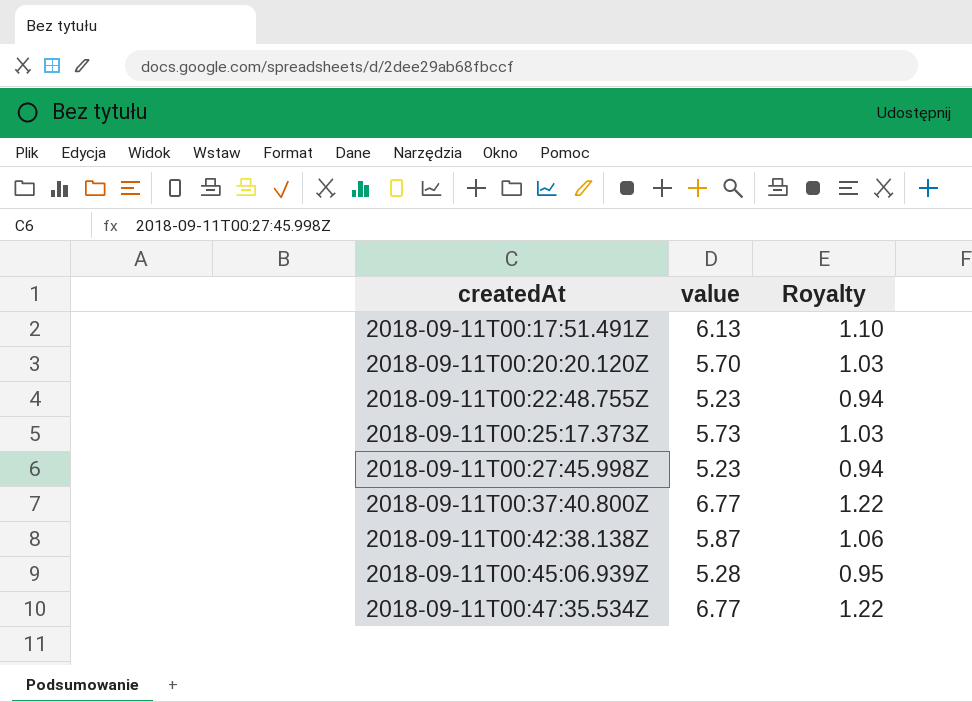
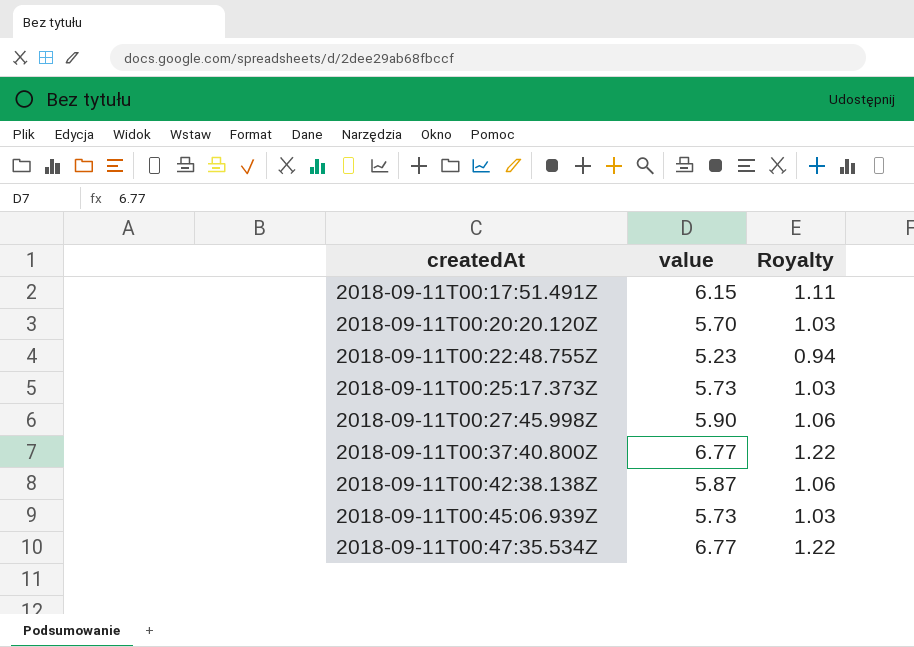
2018-09-11T00:17:51.491Z | value: 6.13 -> 6.15
2018-09-11T00:17:51.491Z | Royalty: 1.10 -> 1.11
2018-09-11T00:27:45.998Z | value: 5.23 -> 5.90
2018-09-11T00:27:45.998Z | Royalty: 0.94 -> 1.06
2018-09-11T00:45:06.939Z | value: 5.28 -> 5.73
2018-09-11T00:45:06.939Z | Royalty: 0.95 -> 1.03

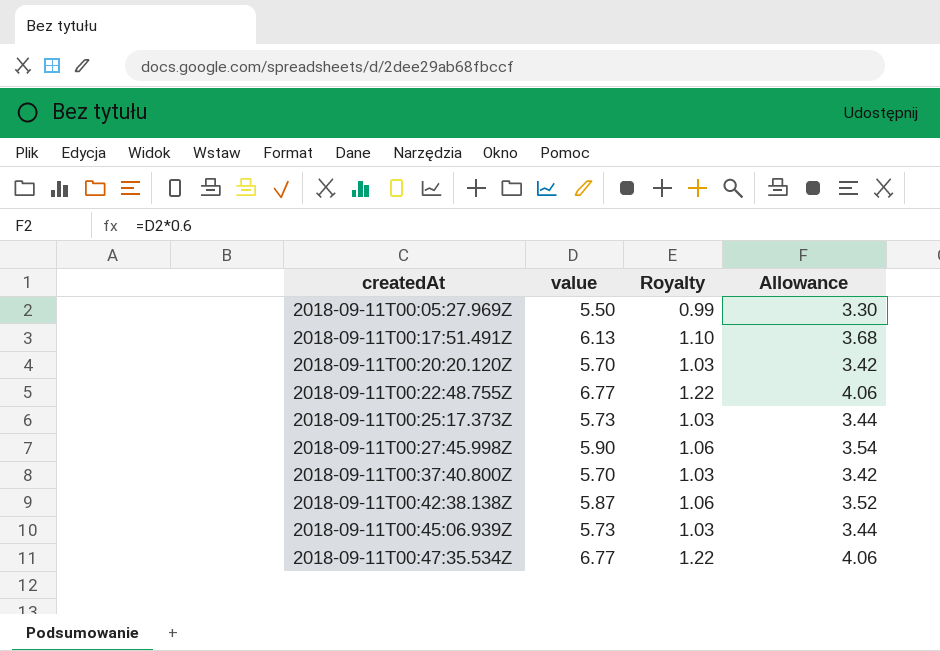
column Allowance | formula: none -> [value] * 0.6
row 2018-09-11T00:05:27.969Z: none -> 5.50 | 0.99 | 3.30
2018-09-11T00:17:51.491Z | value: 6.15 -> 6.13
2018-09-11T00:17:51.491Z | Royalty: 1.11 -> 1.10
2018-09-11T00:22:48.755Z | value: 5.23 -> 6.77
2018-09-11T00:22:48.755Z | Royalty: 0.94 -> 1.22
2018-09-11T00:37:40.800Z | value: 6.77 -> 5.70
2018-09-11T00:37:40.800Z | Royalty: 1.22 -> 1.03

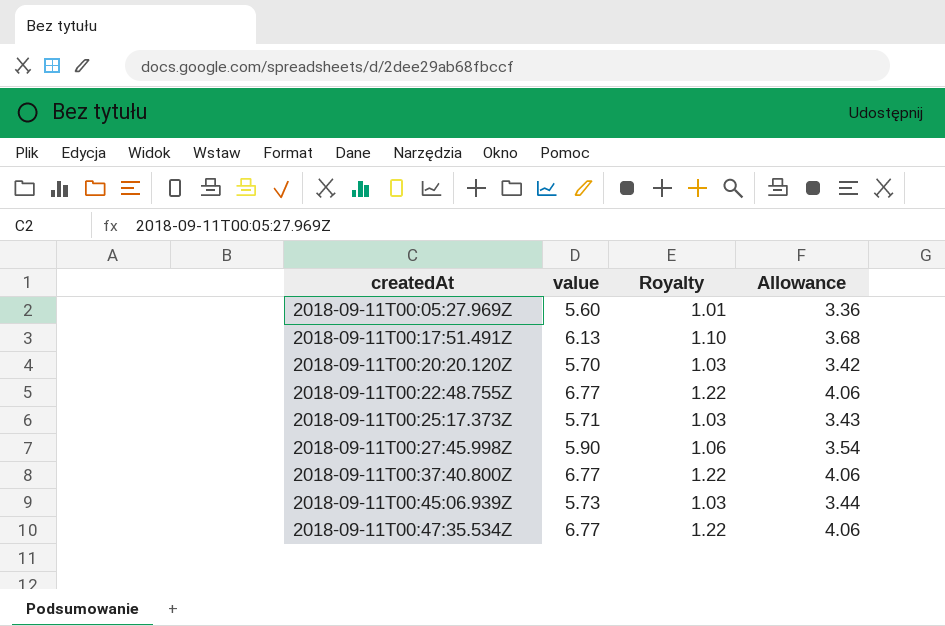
row 2018-09-11T00:42:38.138Z: 5.87 | 1.06 | 3.52 -> none
2018-09-11T00:05:27.969Z | value: 5.50 -> 5.60
2018-09-11T00:05:27.969Z | Royalty: 0.99 -> 1.01
2018-09-11T00:05:27.969Z | Allowance: 3.30 -> 3.36
2018-09-11T00:25:17.373Z | value: 5.73 -> 5.71
2018-09-11T00:25:17.373Z | Allowance: 3.44 -> 3.43
2018-09-11T00:37:40.800Z | value: 5.70 -> 6.77
2018-09-11T00:37:40.800Z | Royalty: 1.03 -> 1.22
2018-09-11T00:37:40.800Z | Allowance: 3.42 -> 4.06

